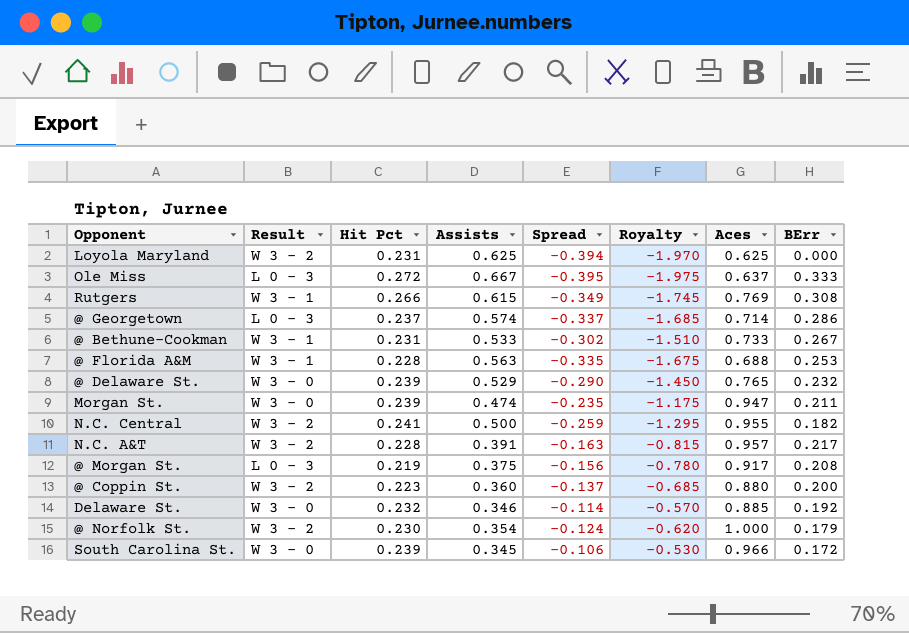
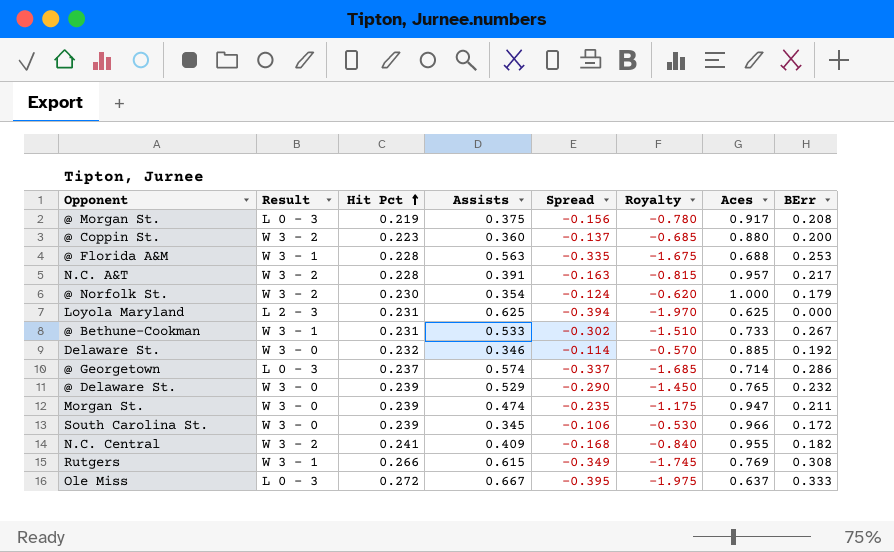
row order: none -> Hit Pct ascending
Loyola Maryland | Result: W 3 - 2 -> L 2 - 3
N.C. Central | Assists: 0.500 -> 0.409
N.C. Central | Spread: -0.259 -> -0.168
N.C. Central | Royalty: -1.295 -> -0.840

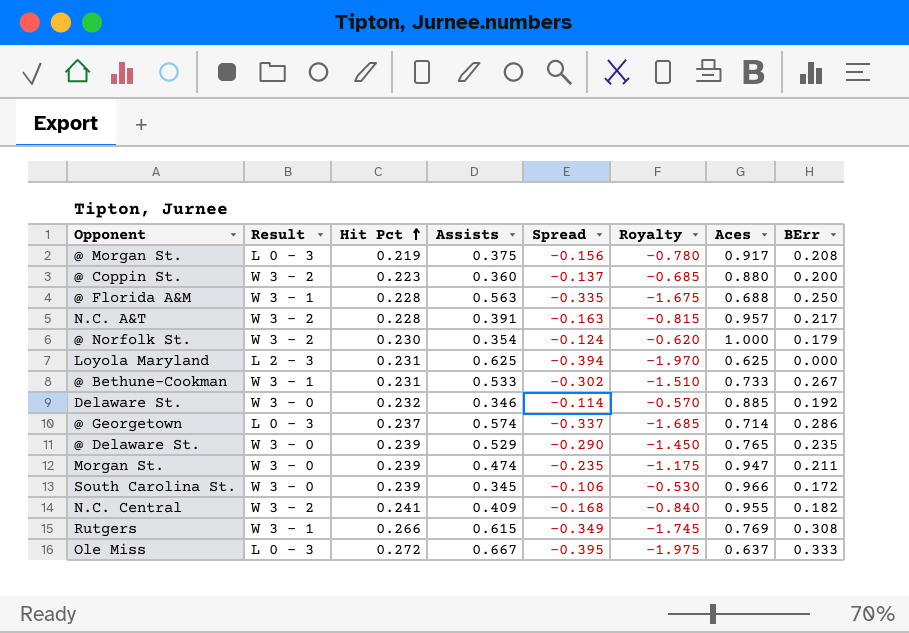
@ Florida A&M | BErr: 0.253 -> 0.250
@ Delaware St. | BErr: 0.232 -> 0.235

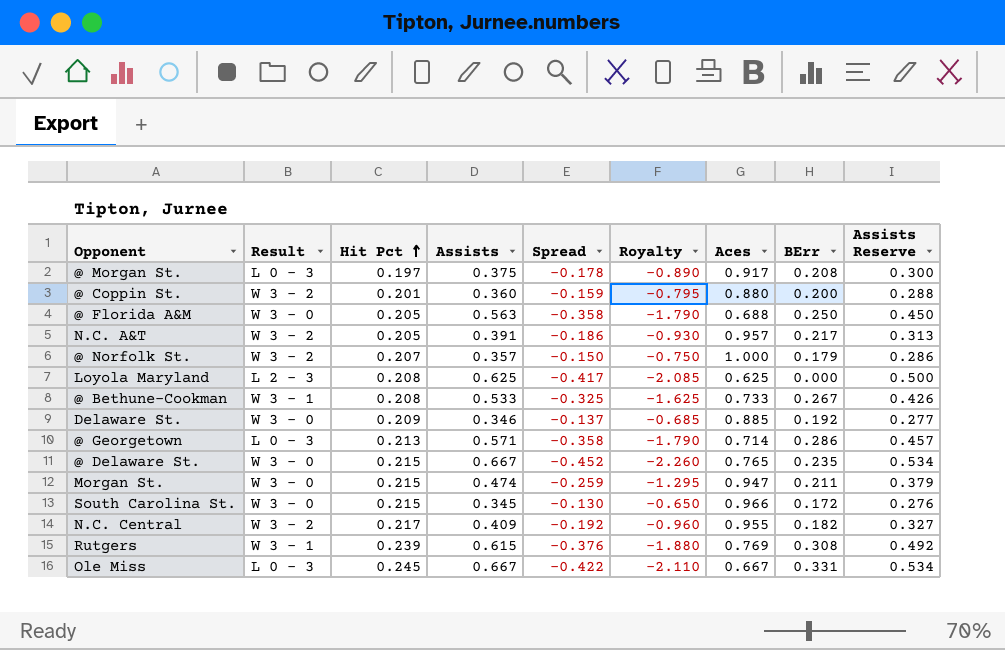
column Assists Reserve | formula: none -> [Assists] * 0.8
@ Morgan St. | Hit Pct: 0.219 -> 0.197
@ Morgan St. | Spread: -0.156 -> -0.178
@ Morgan St. | Royalty: -0.780 -> -0.890
@ Coppin St. | Hit Pct: 0.223 -> 0.201
@ Coppin St. | Spread: -0.137 -> -0.159
@ Coppin St. | Royalty: -0.685 -> -0.795
@ Florida A&M | Result: W 3 - 1 -> W 3 - 0
@ Florida A&M | Hit Pct: 0.228 -> 0.205
@ Florida A&M | Spread: -0.335 -> -0.358
@ Florida A&M | Royalty: -1.675 -> -1.790
N.C. A&T | Hit Pct: 0.228 -> 0.205
N.C. A&T | Spread: -0.163 -> -0.186
N.C. A&T | Royalty: -0.815 -> -0.930
@ Norfolk St. | Hit Pct: 0.230 -> 0.207
@ Norfolk St. | Assists: 0.354 -> 0.357
@ Norfolk St. | Spread: -0.124 -> -0.150
@ Norfolk St. | Royalty: -0.620 -> -0.750
Loyola Maryland | Hit Pct: 0.231 -> 0.208
Loyola Maryland | Spread: -0.394 -> -0.417
Loyola Maryland | Royalty: -1.970 -> -2.085
@ Bethune-Cookman | Hit Pct: 0.231 -> 0.208
@ Bethune-Cookman | Spread: -0.302 -> -0.325
@ Bethune-Cookman | Royalty: -1.510 -> -1.625
Delaware St. | Hit Pct: 0.232 -> 0.209
Delaware St. | Spread: -0.114 -> -0.137
Delaware St. | Royalty: -0.570 -> -0.685
@ Georgetown | Hit Pct: 0.237 -> 0.213
@ Georgetown | Assists: 0.574 -> 0.571
@ Georgetown | Spread: -0.337 -> -0.358
@ Georgetown | Royalty: -1.685 -> -1.790
@ Delaware St. | Hit Pct: 0.239 -> 0.215
@ Delaware St. | Assists: 0.529 -> 0.667
@ Delaware St. | Spread: -0.290 -> -0.452
@ Delaware St. | Royalty: -1.450 -> -2.260
Morgan St. | Hit Pct: 0.239 -> 0.215
Morgan St. | Spread: -0.235 -> -0.259
Morgan St. | Royalty: -1.175 -> -1.295
South Carolina St. | Hit Pct: 0.239 -> 0.215
South Carolina St. | Spread: -0.106 -> -0.130
South Carolina St. | Royalty: -0.530 -> -0.650
N.C. Central | Hit Pct: 0.241 -> 0.217
N.C. Central | Spread: -0.168 -> -0.192
N.C. Central | Royalty: -0.840 -> -0.960
Rutgers | Hit Pct: 0.266 -> 0.239
Rutgers | Spread: -0.349 -> -0.376
Rutgers | Royalty: -1.745 -> -1.880
Ole Miss | Hit Pct: 0.272 -> 0.245
Ole Miss | Spread: -0.395 -> -0.422
Ole Miss | Royalty: -1.975 -> -2.110
Ole Miss | Aces: 0.637 -> 0.667
Ole Miss | BErr: 0.333 -> 0.331

